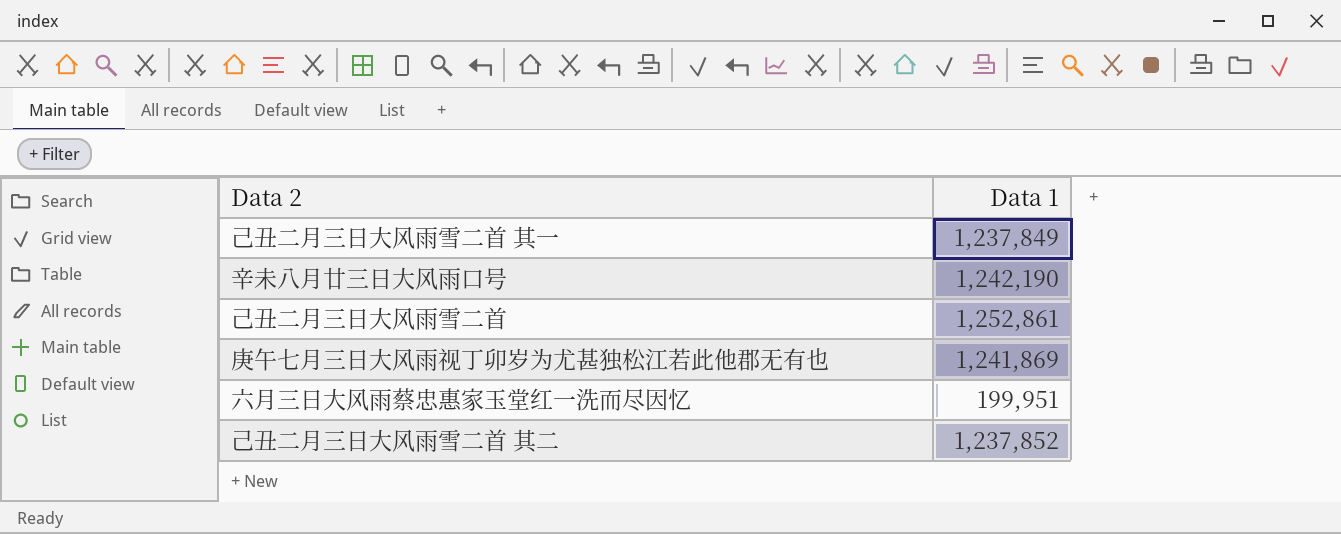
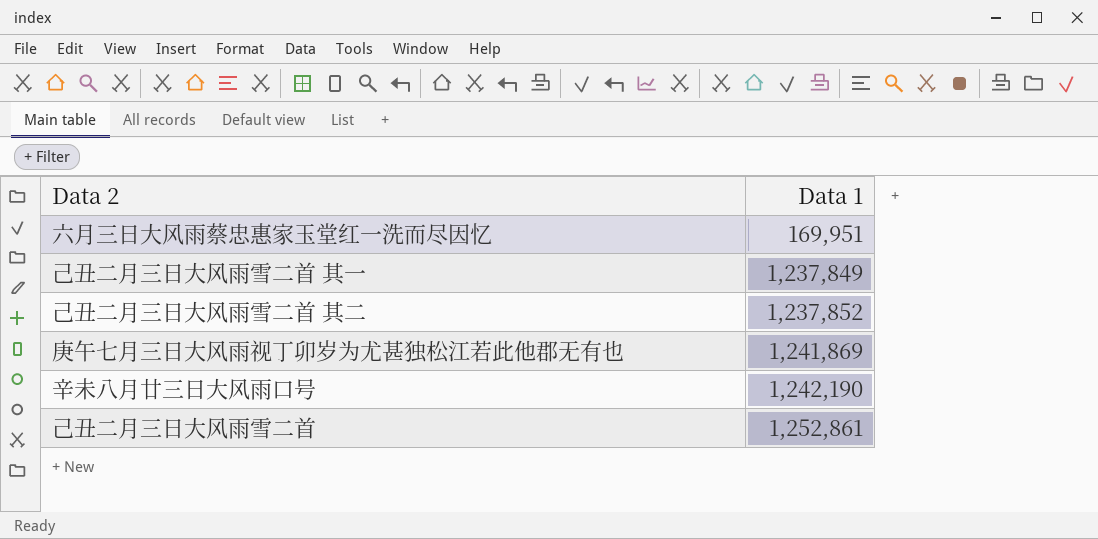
row order: none -> Data 1 ascending
六月三日大风雨蔡忠惠家玉堂红一洗而尽因忆 | Data 1: 199,951 -> 169,951

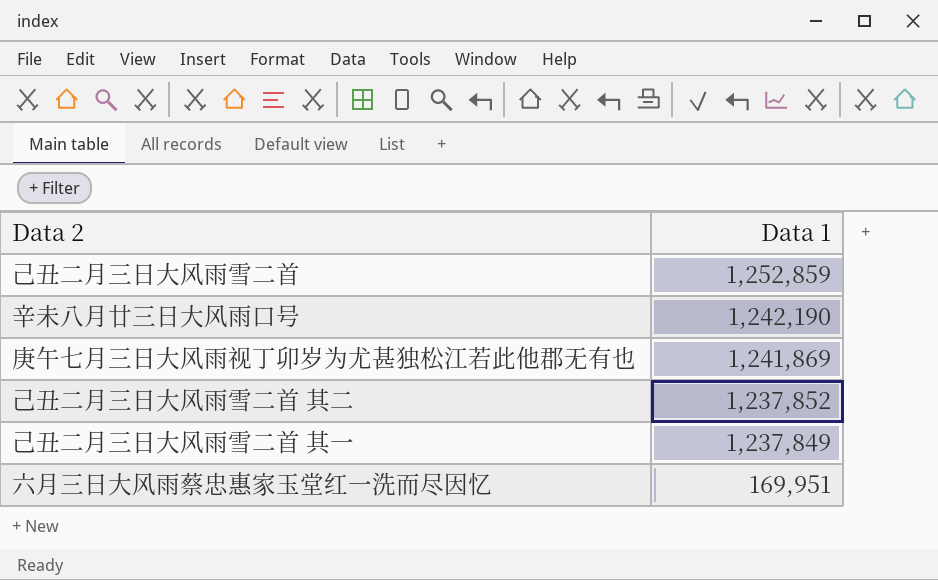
row order: Data 1 ascending -> Data 1 descending
己丑二月三日大风雨雪二首 | Data 1: 1,252,861 -> 1,252,859

